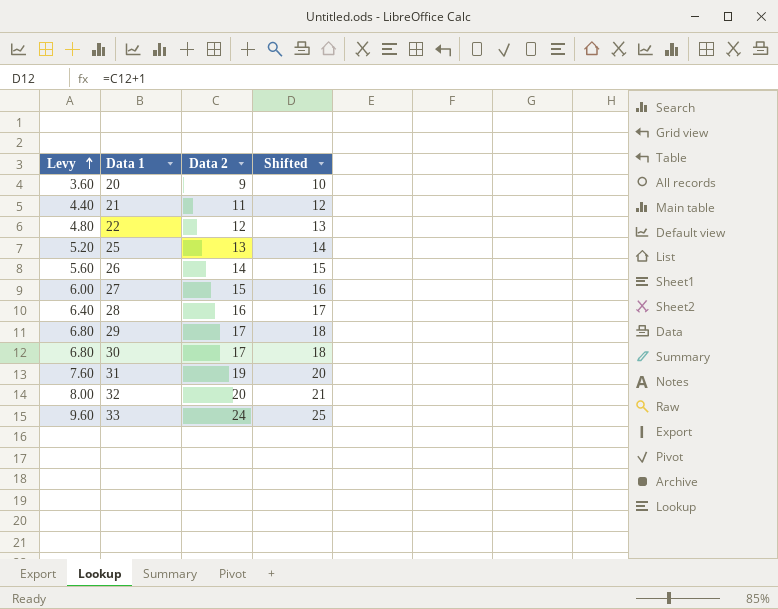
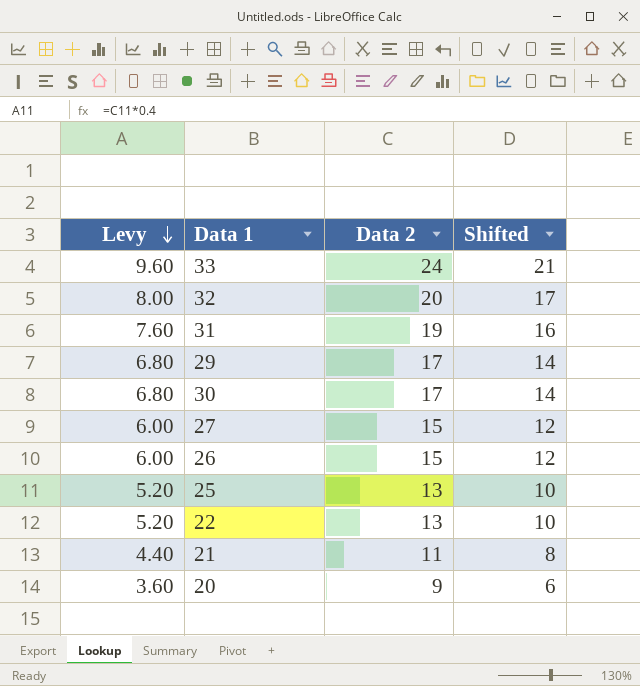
row order: Levy ascending -> Levy descending
column Shifted | formula: [Data 2] + 1 -> [Data 2] - 3
row 28: 6.40 | 16 | 17 -> none
26 | Levy: 5.60 -> 6.00
26 | Data 2: 14 -> 15
22 | Levy: 4.80 -> 5.20
22 | Data 2: 12 -> 13

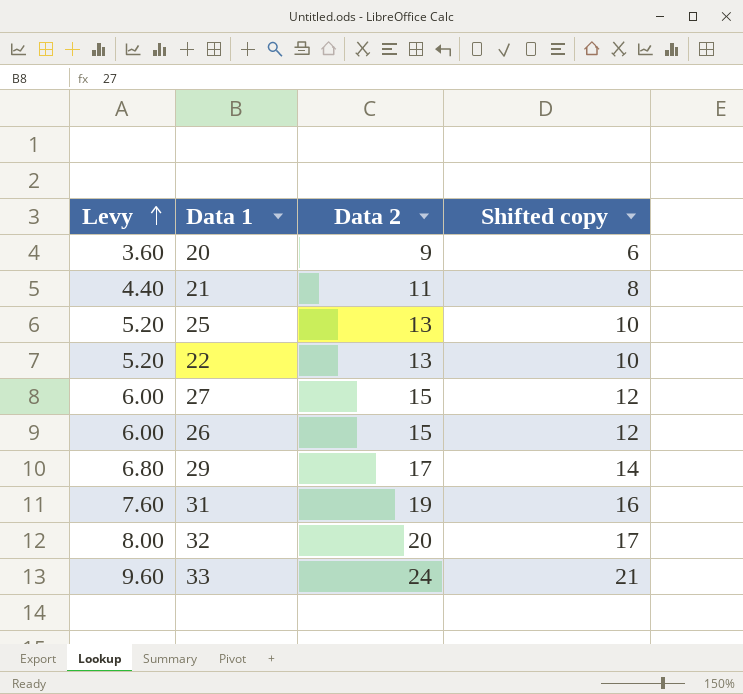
row order: Levy descending -> Levy ascending
column name: Shifted -> Shifted copy
row 30: 6.80 | 17 | 14 -> none

